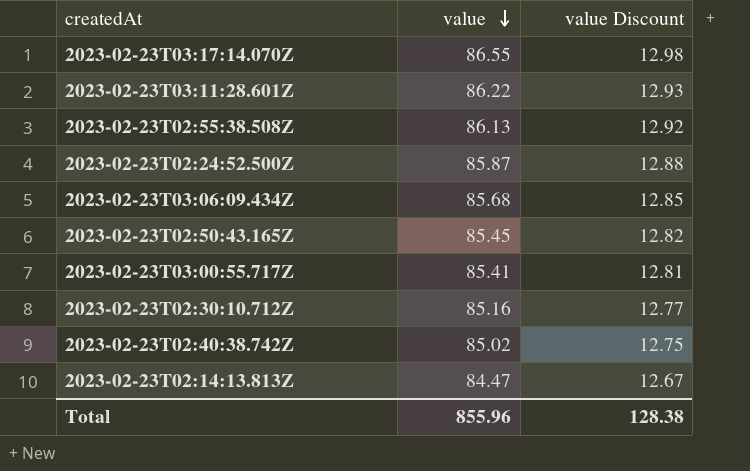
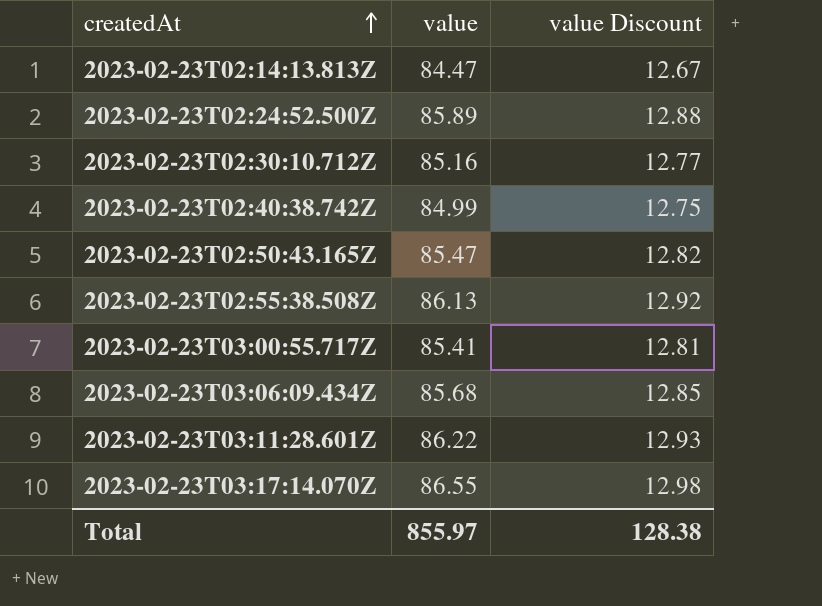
row order: value descending -> createdAt ascending
2023-02-23T02:24:52.500Z | value: 85.87 -> 85.89
2023-02-23T02:40:38.742Z | value: 85.02 -> 84.99
2023-02-23T02:50:43.165Z | value: 85.45 -> 85.47
Total | value: 855.96 -> 855.97

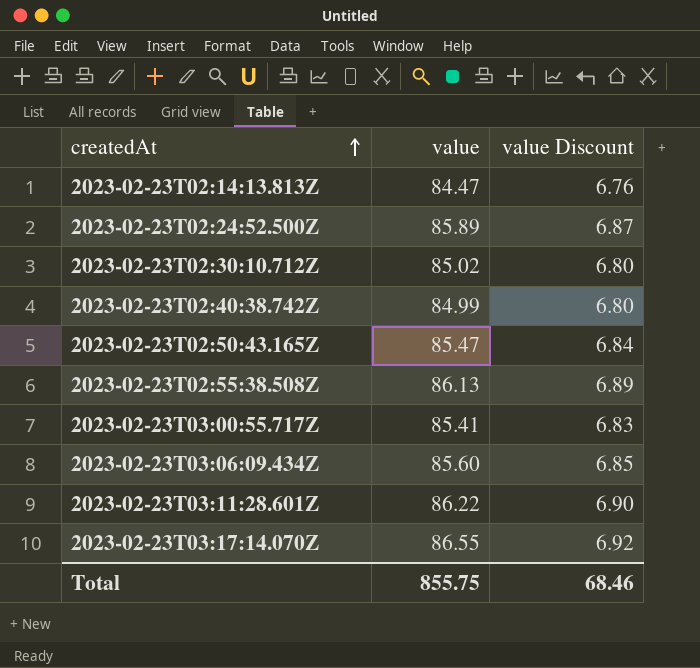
column value Discount | formula: [value] * 0.15 -> [value] * 0.08
2023-02-23T02:30:10.712Z | value: 85.16 -> 85.02
2023-02-23T03:06:09.434Z | value: 85.68 -> 85.60
Total | value: 855.97 -> 855.75
Total | value Discount: 128.38 -> 68.46

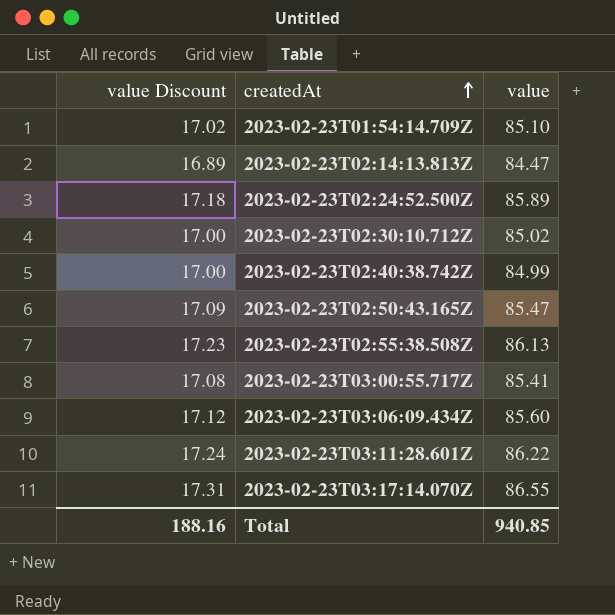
column value Discount | formula: [value] * 0.08 -> [value] * 0.2
column value Discount | position: 3 -> 1
row 2023-02-23T01:54:14.709Z: none -> 17.02 | 85.10
Total | value Discount: 68.46 -> 188.16
Total | value: 855.75 -> 940.85

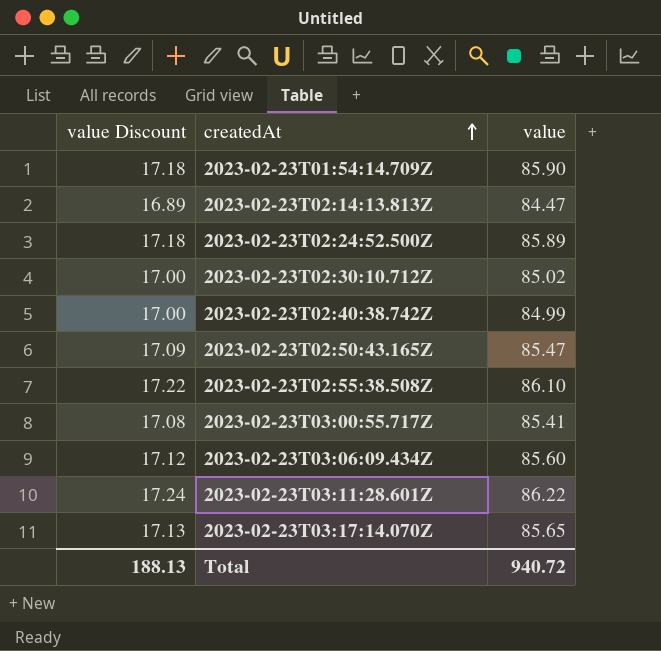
2023-02-23T01:54:14.709Z | value Discount: 17.02 -> 17.18
2023-02-23T01:54:14.709Z | value: 85.10 -> 85.90
2023-02-23T02:55:38.508Z | value Discount: 17.23 -> 17.22
2023-02-23T02:55:38.508Z | value: 86.13 -> 86.10
2023-02-23T03:17:14.070Z | value Discount: 17.31 -> 17.13
2023-02-23T03:17:14.070Z | value: 86.55 -> 85.65
Total | value Discount: 188.16 -> 188.13
Total | value: 940.85 -> 940.72

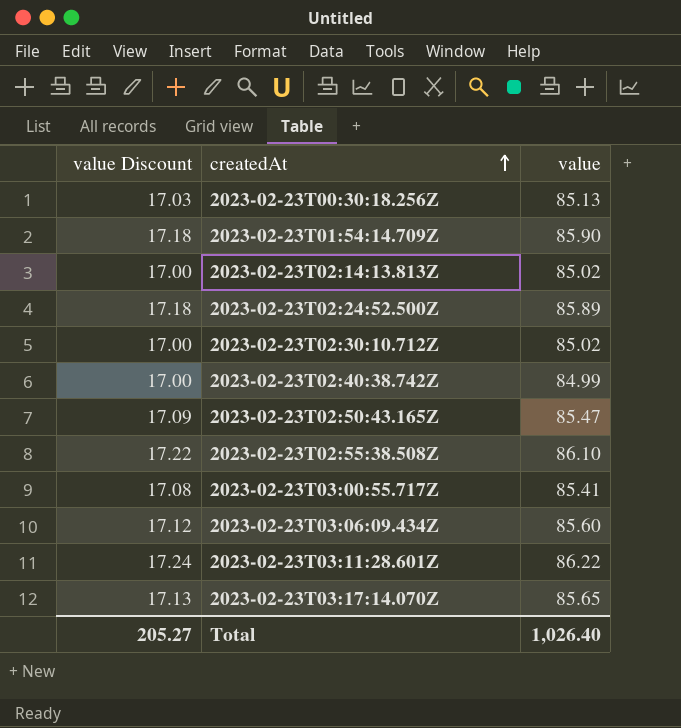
row 2023-02-23T00:30:18.256Z: none -> 17.03 | 85.13
2023-02-23T02:14:13.813Z | value Discount: 16.89 -> 17.00
2023-02-23T02:14:13.813Z | value: 84.47 -> 85.02
Total | value Discount: 188.13 -> 205.27
Total | value: 940.72 -> 1,026.40

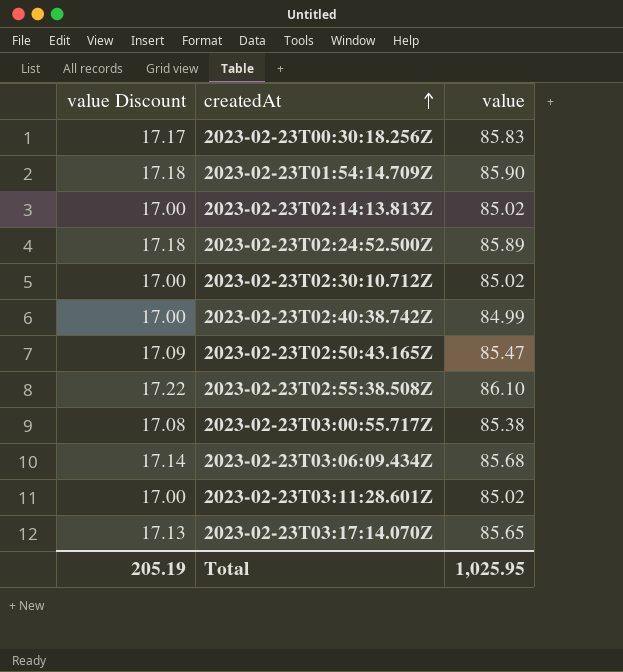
2023-02-23T00:30:18.256Z | value Discount: 17.03 -> 17.17
2023-02-23T00:30:18.256Z | value: 85.13 -> 85.83
2023-02-23T03:00:55.717Z | value: 85.41 -> 85.38
2023-02-23T03:06:09.434Z | value Discount: 17.12 -> 17.14
2023-02-23T03:06:09.434Z | value: 85.60 -> 85.68
2023-02-23T03:11:28.601Z | value Discount: 17.24 -> 17.00
2023-02-23T03:11:28.601Z | value: 86.22 -> 85.02
Total | value Discount: 205.27 -> 205.19
Total | value: 1,026.40 -> 1,025.95

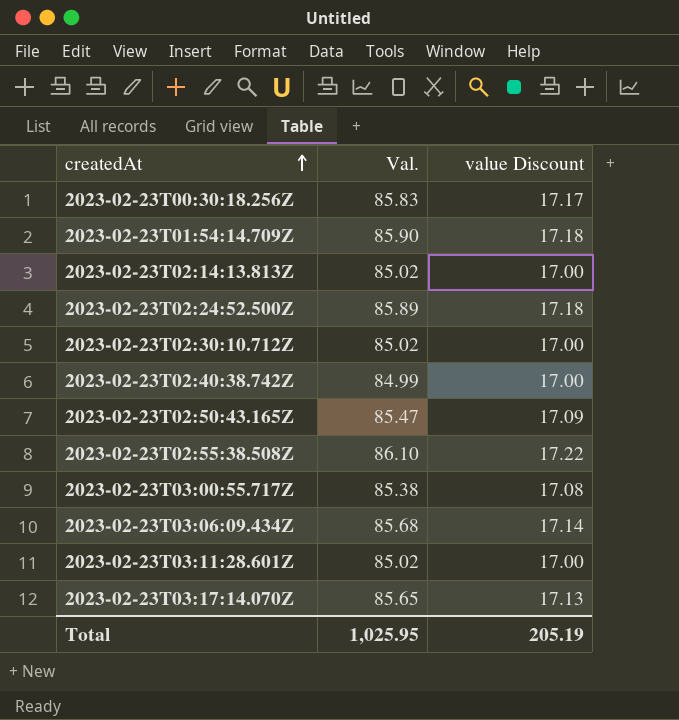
column name: value -> Val.
column value Discount | position: 1 -> 3

